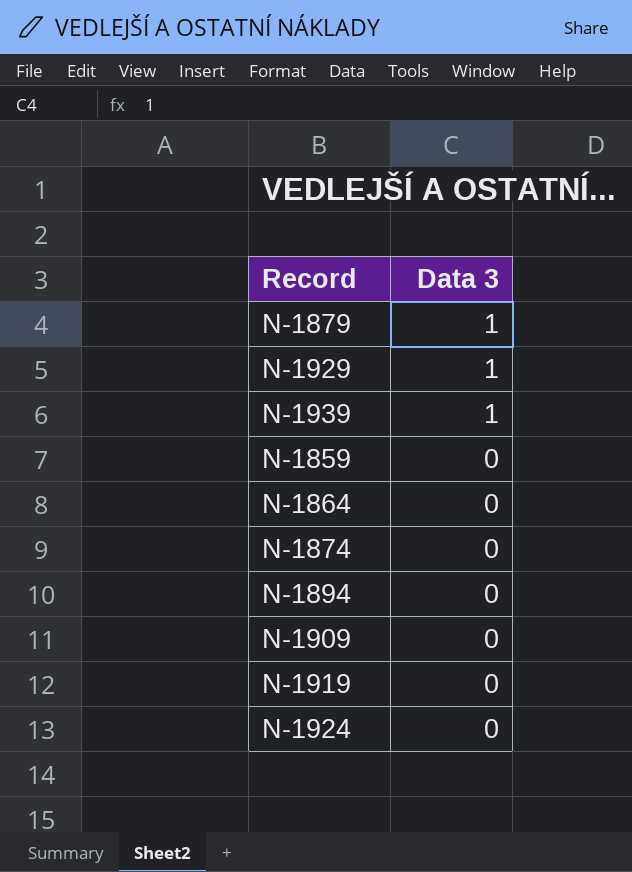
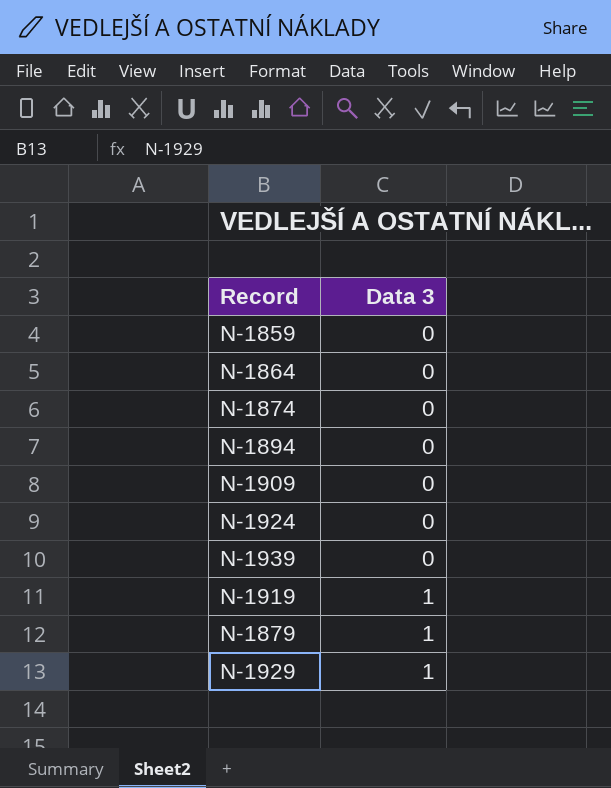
row order: Data 3 descending -> Data 3 ascending
N-1939 | Data 3: 1 -> 0
N-1919 | Data 3: 0 -> 1

